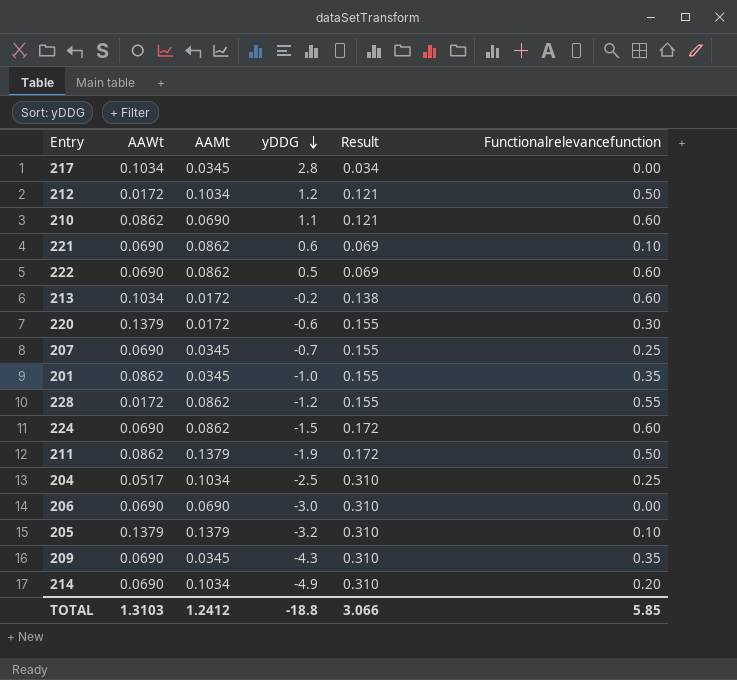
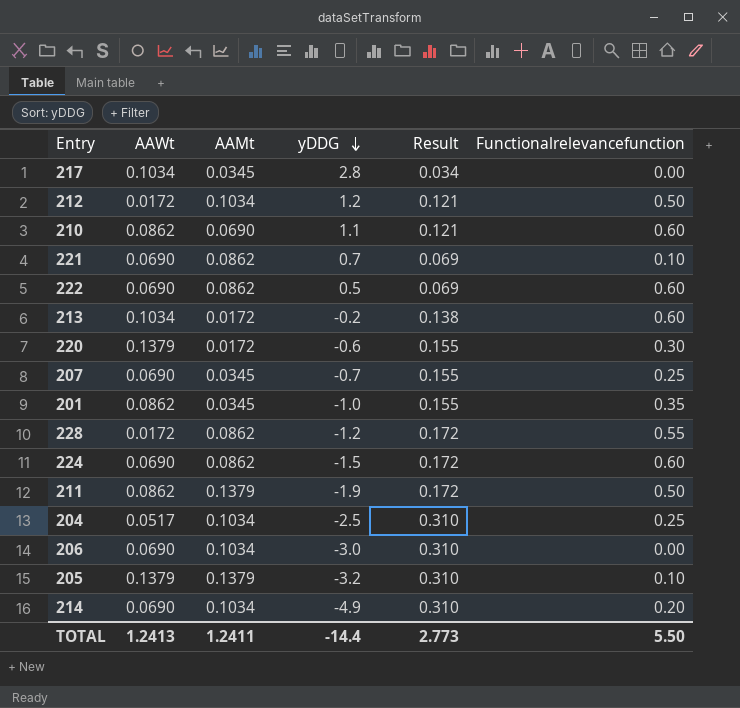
row 209: 0.0690 | 0.0345 | -4.3 | 0.310 | 0.35 -> none
221 | yDDG: 0.6 -> 0.7
228 | Result: 0.155 -> 0.172
206 | AAMt: 0.0690 -> 0.1034
TOTAL | AAWt: 1.3103 -> 1.2413
TOTAL | AAMt: 1.2412 -> 1.2411
TOTAL | yDDG: -18.8 -> -14.4
TOTAL | Result: 3.066 -> 2.773
TOTAL | Functionalrelevancefunction: 5.85 -> 5.50

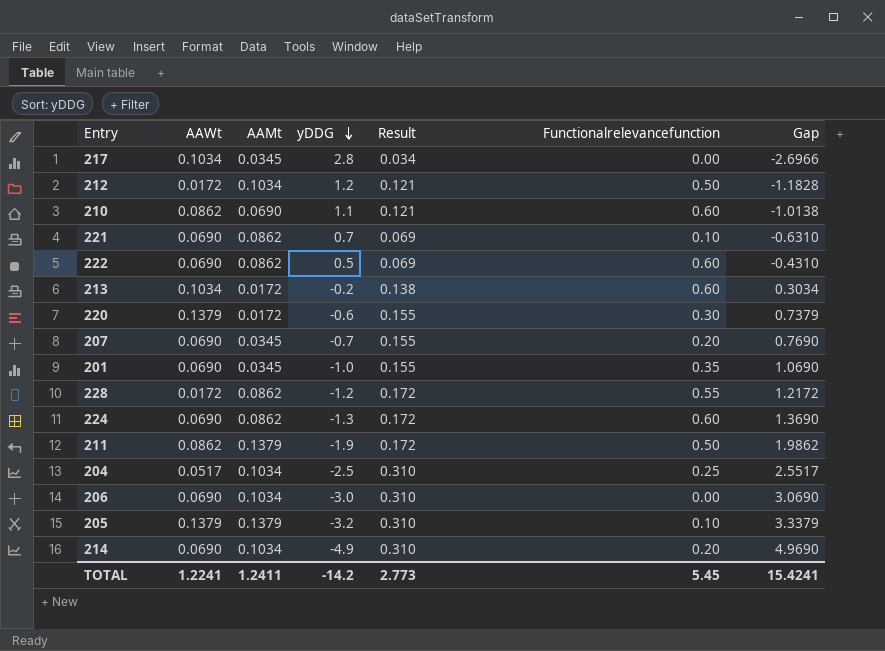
column Gap | formula: none -> [AAWt] - [yDDG]
207 | Functionalrelevancefunction: 0.25 -> 0.20
201 | AAWt: 0.0862 -> 0.0690
224 | yDDG: -1.5 -> -1.3
TOTAL | AAWt: 1.2413 -> 1.2241
TOTAL | yDDG: -14.4 -> -14.2
TOTAL | Functionalrelevancefunction: 5.50 -> 5.45

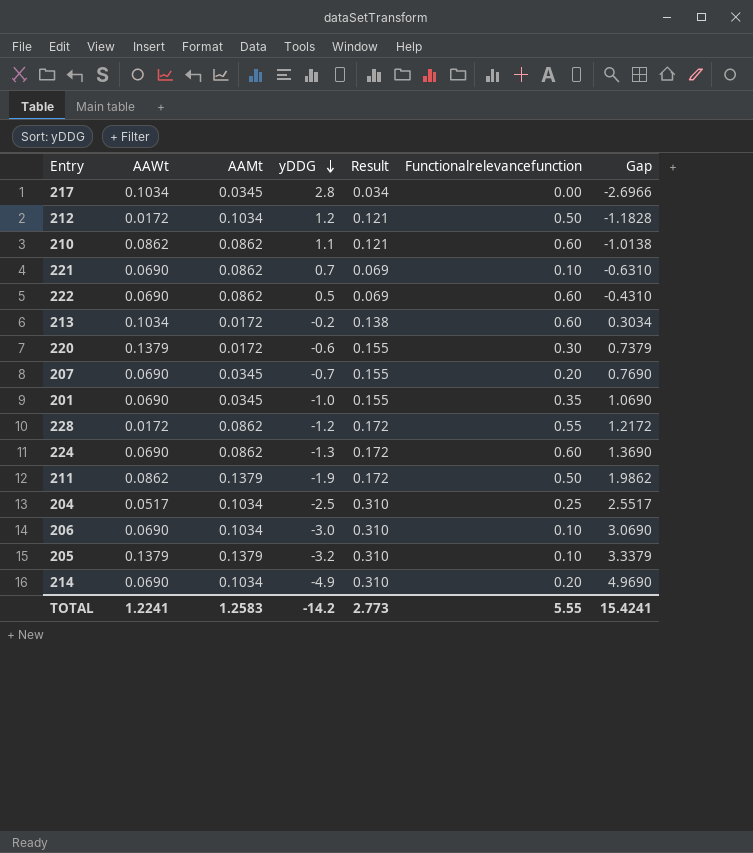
210 | AAMt: 0.0690 -> 0.0862
206 | Functionalrelevancefunction: 0.00 -> 0.10
TOTAL | AAMt: 1.2411 -> 1.2583
TOTAL | Functionalrelevancefunction: 5.45 -> 5.55

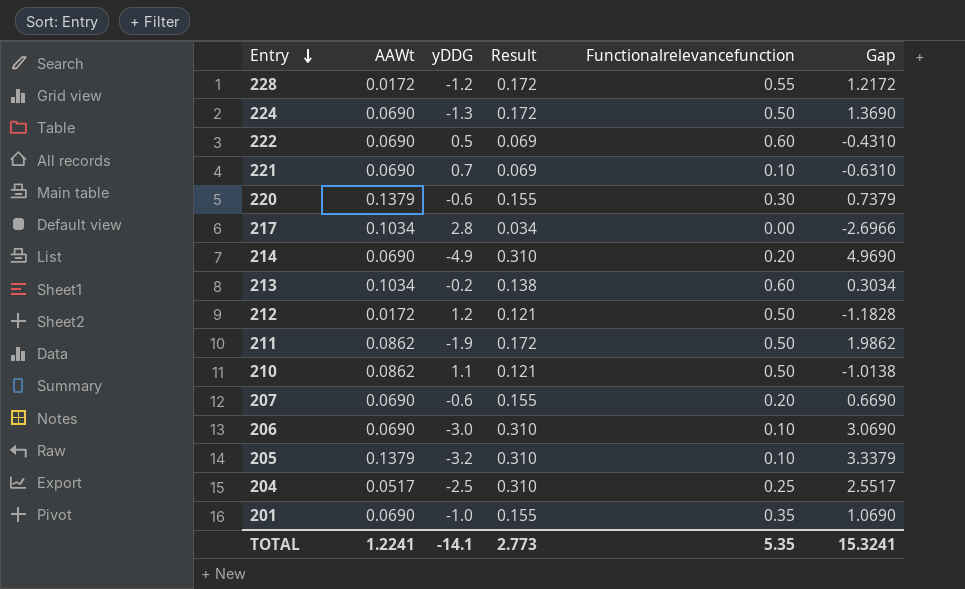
row order: yDDG descending -> Entry descending
column AAMt | position: 3 -> none
224 | Functionalrelevancefunction: 0.60 -> 0.50
210 | Functionalrelevancefunction: 0.60 -> 0.50
207 | yDDG: -0.7 -> -0.6
207 | Gap: 0.7690 -> 0.6690
TOTAL | yDDG: -14.2 -> -14.1
TOTAL | Functionalrelevancefunction: 5.55 -> 5.35
TOTAL | Gap: 15.4241 -> 15.3241

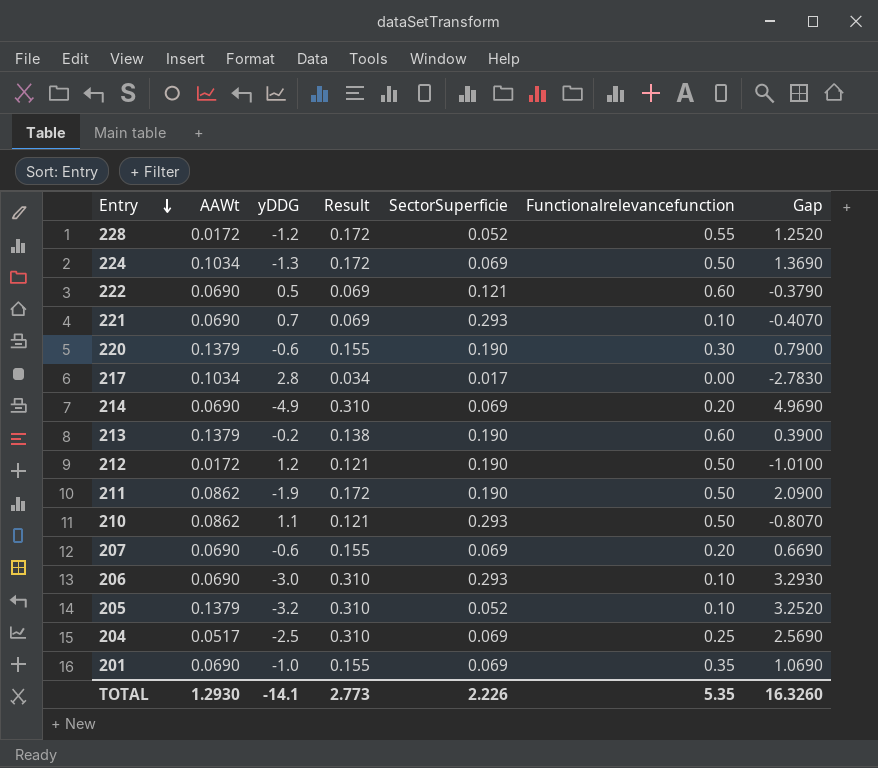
column SectorSuperficie | position: none -> 5
column Gap | formula: [AAWt] - [yDDG] -> [SectorSuperficie] - [yDDG]
224 | AAWt: 0.0690 -> 0.1034
213 | AAWt: 0.1034 -> 0.1379
TOTAL | AAWt: 1.2241 -> 1.2930
TOTAL | Gap: 15.3241 -> 16.3260

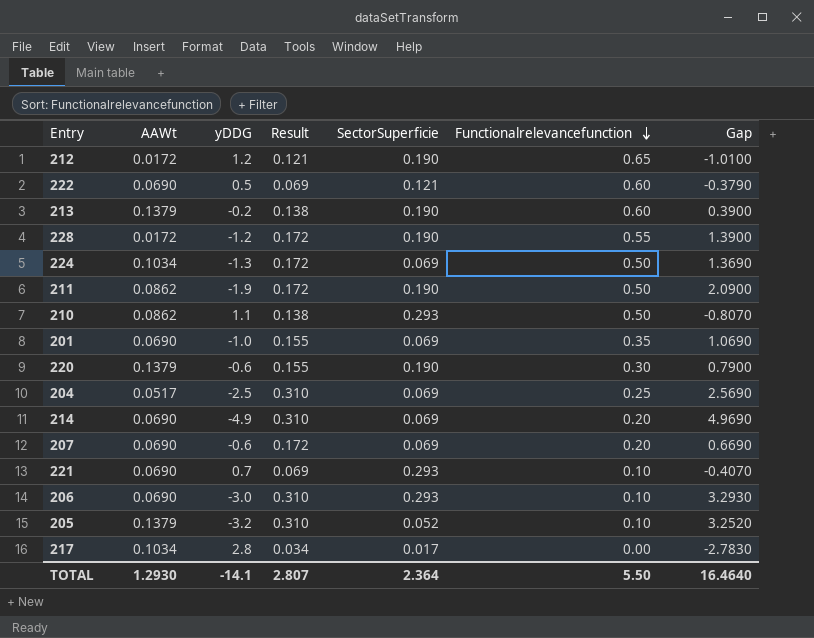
row order: Entry descending -> Functionalrelevancefunction descending
212 | Functionalrelevancefunction: 0.50 -> 0.65
228 | SectorSuperficie: 0.052 -> 0.190
228 | Gap: 1.2520 -> 1.3900
210 | Result: 0.121 -> 0.138
207 | Result: 0.155 -> 0.172
TOTAL | Result: 2.773 -> 2.807
TOTAL | SectorSuperficie: 2.226 -> 2.364
TOTAL | Functionalrelevancefunction: 5.35 -> 5.50
TOTAL | Gap: 16.3260 -> 16.4640

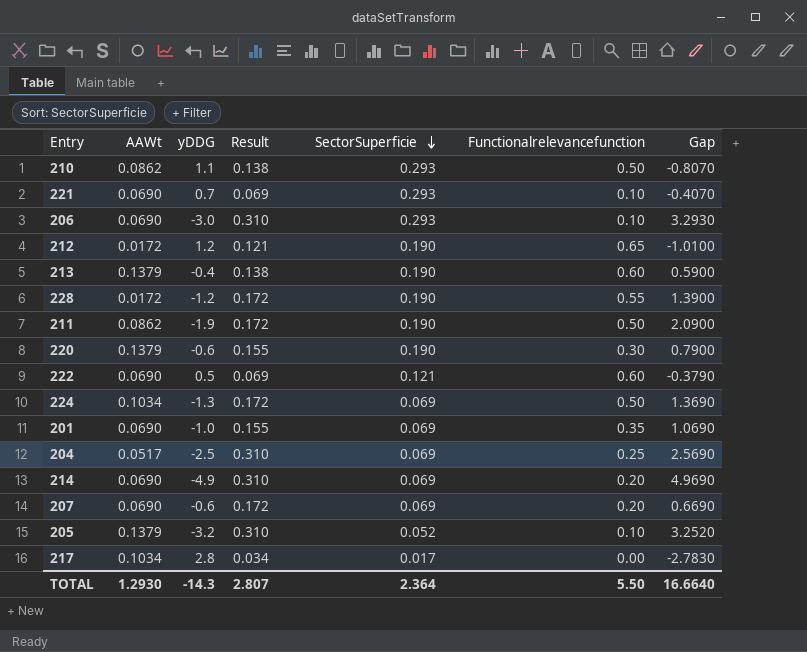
row order: Functionalrelevancefunction descending -> SectorSuperficie descending
213 | yDDG: -0.2 -> -0.4
213 | Gap: 0.3900 -> 0.5900
TOTAL | yDDG: -14.1 -> -14.3
TOTAL | Gap: 16.4640 -> 16.6640

